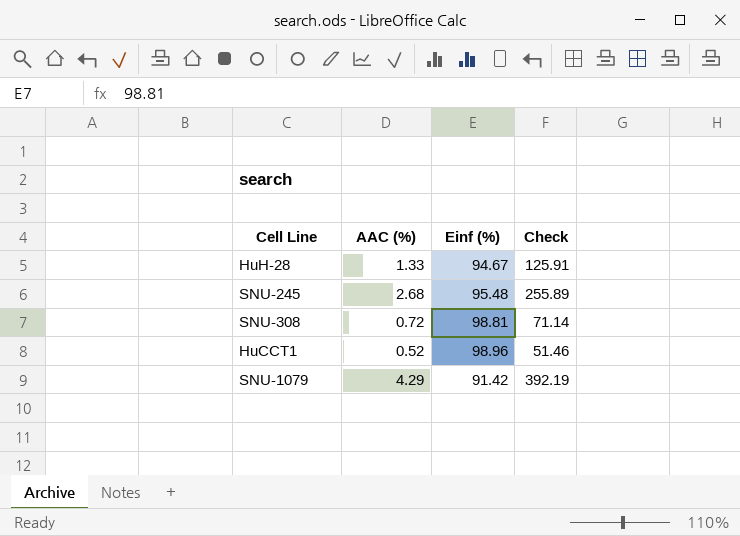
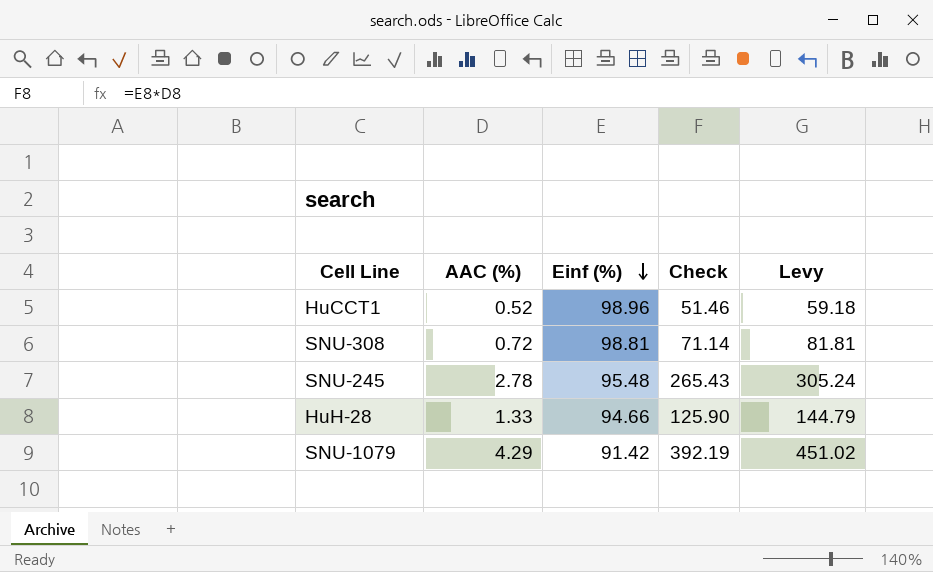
row order: none -> Einf (%) descending
column Levy | formula: none -> [Check] * 1.15
SNU-245 | AAC (%): 2.68 -> 2.78
SNU-245 | Check: 255.89 -> 265.43
HuH-28 | Einf (%): 94.67 -> 94.66
HuH-28 | Check: 125.91 -> 125.90

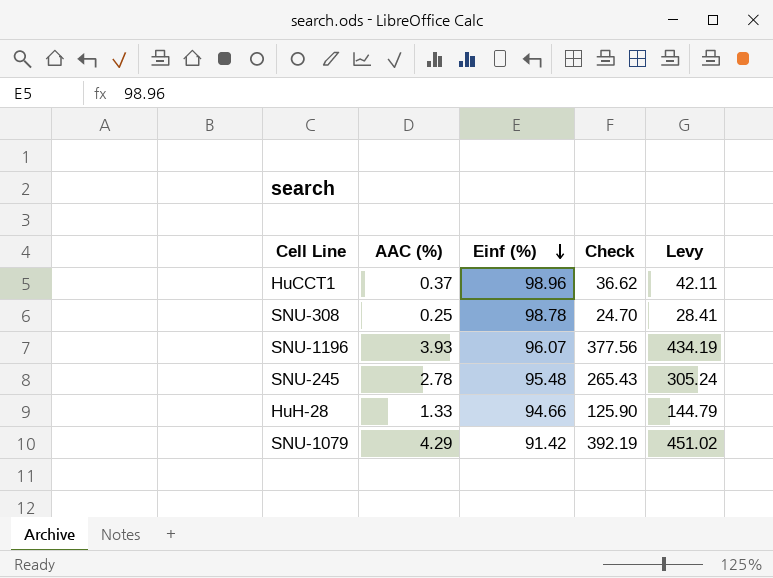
HuCCT1 | AAC (%): 0.52 -> 0.37
HuCCT1 | Check: 51.46 -> 36.62
HuCCT1 | Levy: 59.18 -> 42.11
SNU-308 | AAC (%): 0.72 -> 0.25
SNU-308 | Einf (%): 98.81 -> 98.78
SNU-308 | Check: 71.14 -> 24.70
SNU-308 | Levy: 81.81 -> 28.41
row SNU-1196: none -> 3.93 | 96.07 | 377.56 | 434.19

